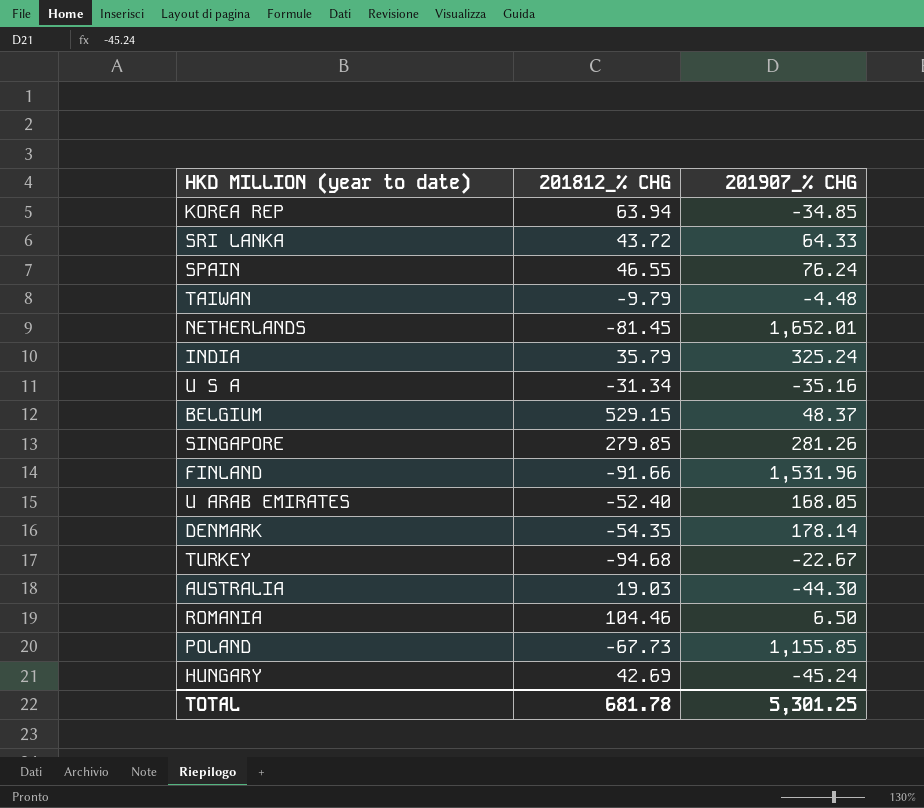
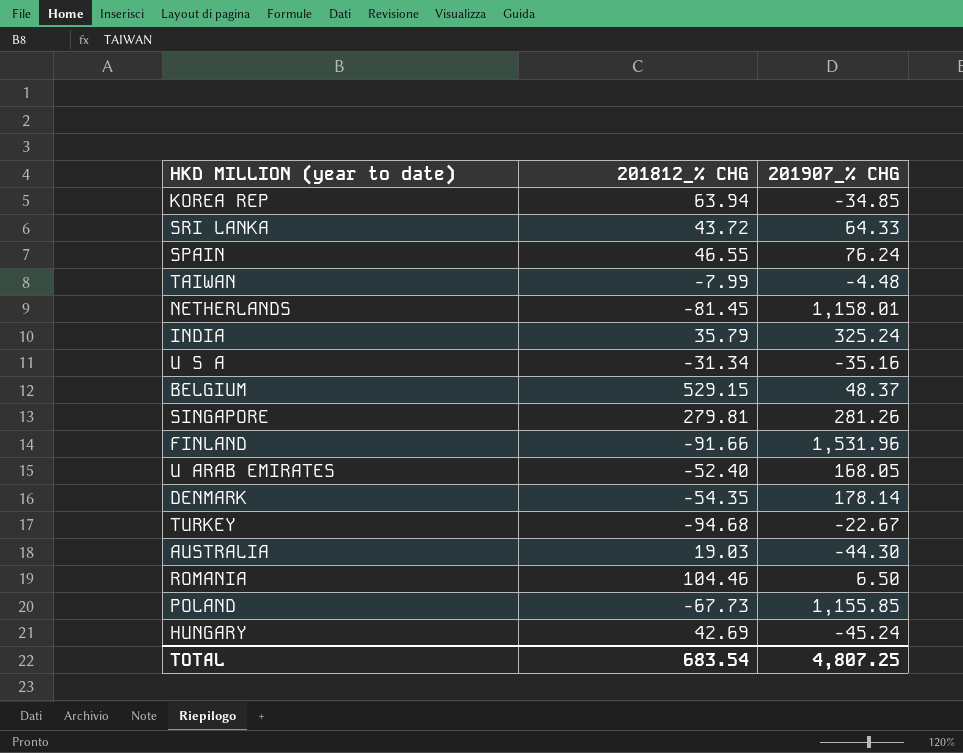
TAIWAN | 201812_% CHG: -9.79 -> -7.99
NETHERLANDS | 201907_% CHG: 1,652.01 -> 1,158.01
SINGAPORE | 201812_% CHG: 279.85 -> 279.81
TOTAL | 201812_% CHG: 681.78 -> 683.54
TOTAL | 201907_% CHG: 5,301.25 -> 4,807.25

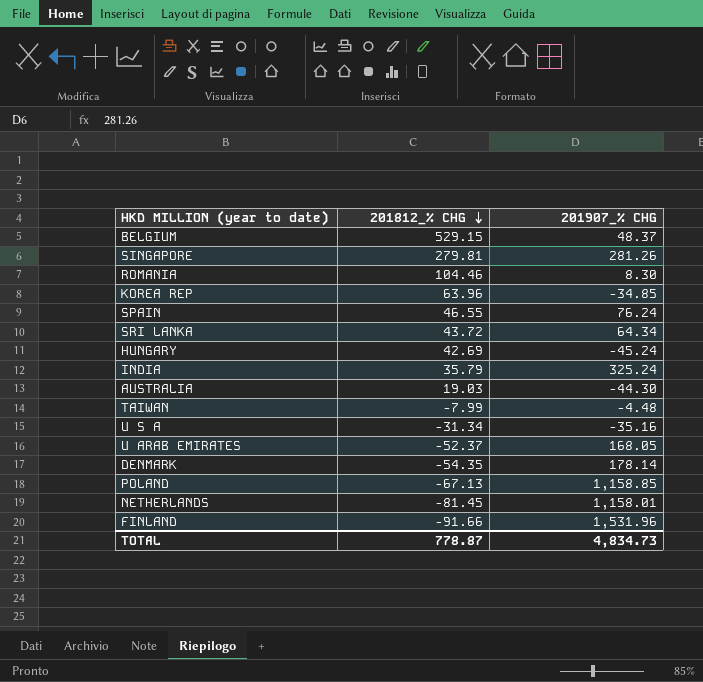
row order: none -> 201812_% CHG descending
row TURKEY: -94.68 | -22.67 -> none
ROMANIA | 201907_% CHG: 6.50 -> 8.30
KOREA REP | 201812_% CHG: 63.94 -> 63.96
SRI LANKA | 201907_% CHG: 64.33 -> 64.34
U ARAB EMIRATES | 201812_% CHG: -52.40 -> -52.37
POLAND | 201812_% CHG: -67.73 -> -67.13
POLAND | 201907_% CHG: 1,155.85 -> 1,158.85
TOTAL | 201812_% CHG: 683.54 -> 778.87
TOTAL | 201907_% CHG: 4,807.25 -> 4,834.73

